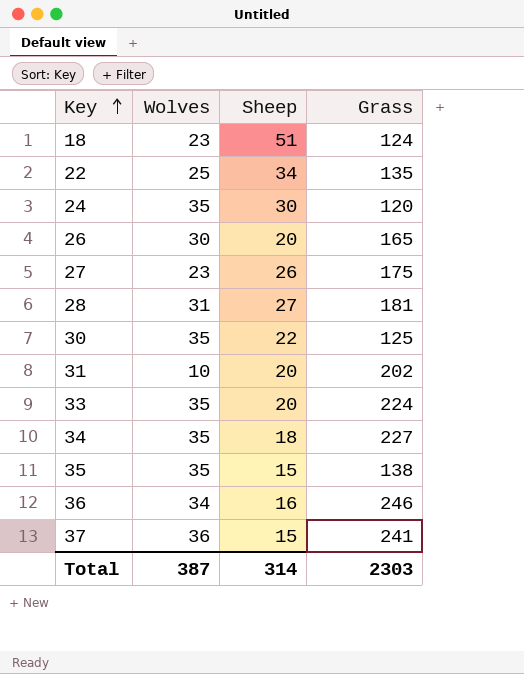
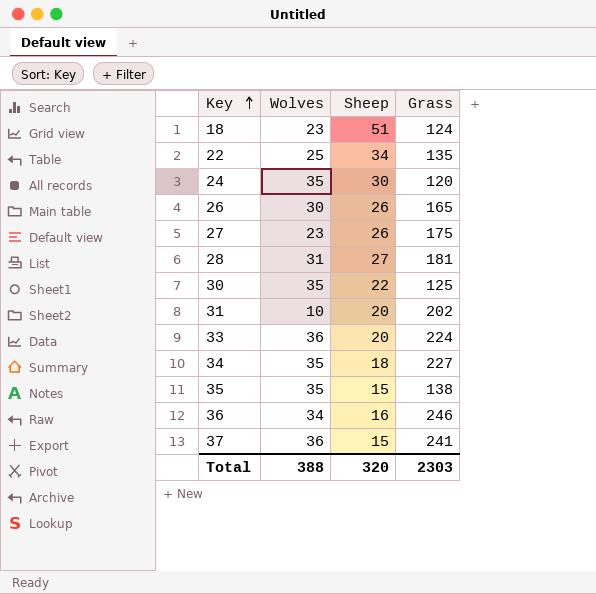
26 | Sheep: 20 -> 26
33 | Wolves: 35 -> 36
Total | Wolves: 387 -> 388
Total | Sheep: 314 -> 320

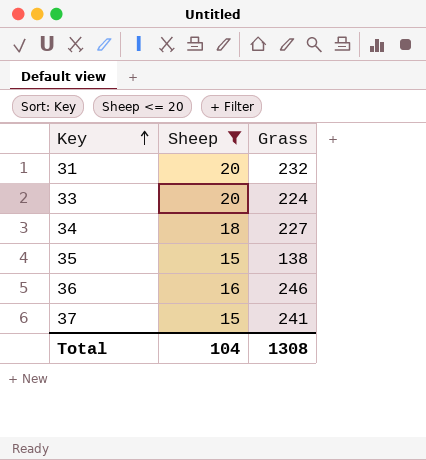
filter: none -> Sheep <= 20
column Wolves | position: 2 -> none
31 | Grass: 202 -> 232
Total | Sheep: 320 -> 104
Total | Grass: 2303 -> 1308

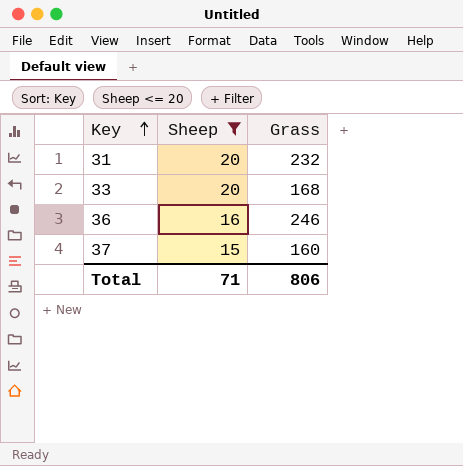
row 34: 18 | 227 -> none
row 35: 15 | 138 -> none
33 | Grass: 224 -> 168
37 | Grass: 241 -> 160
Total | Sheep: 104 -> 71
Total | Grass: 1308 -> 806

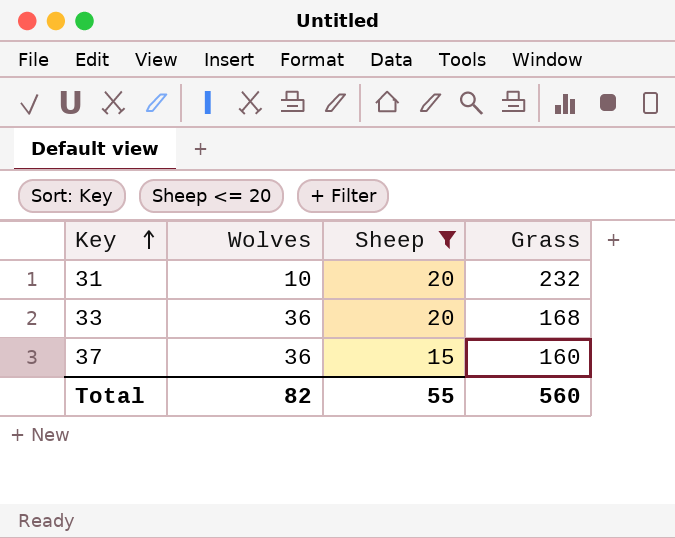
column Wolves | position: none -> 2
row 36: 16 | 246 -> none
Total | Sheep: 71 -> 55
Total | Grass: 806 -> 560

